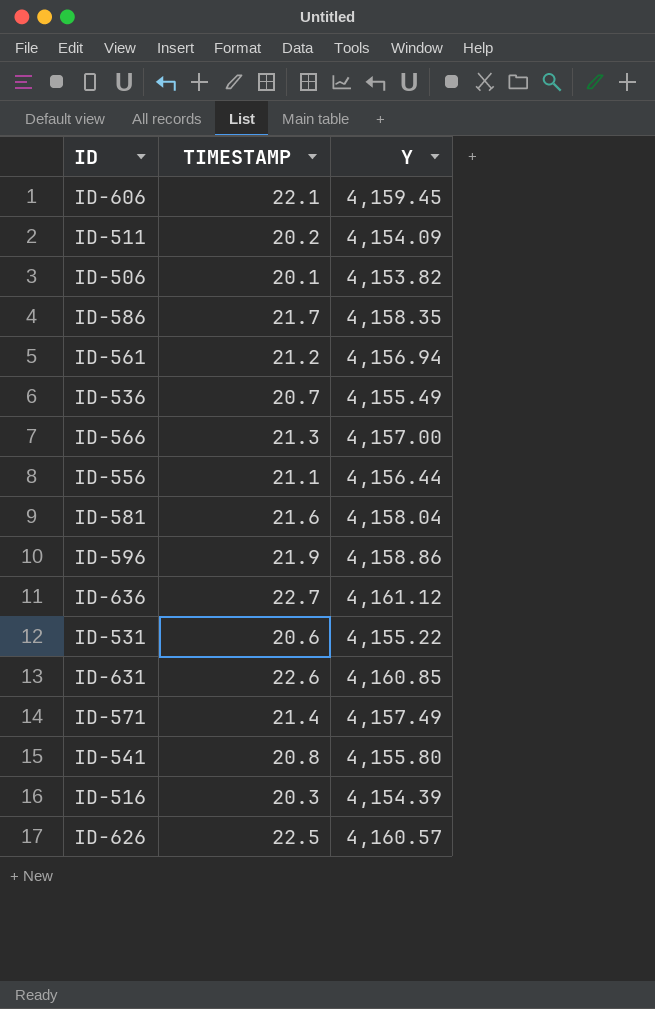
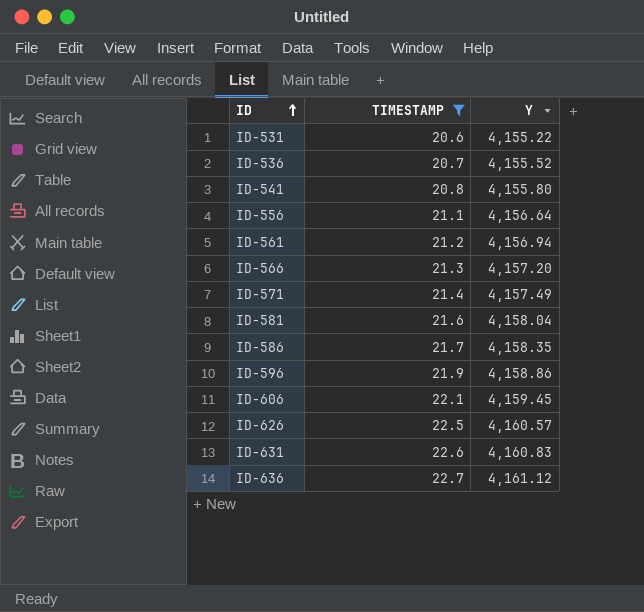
filter: none -> TIMESTAMP >= 20.6
row order: none -> ID ascending
ID-536 | Y: 4,155.49 -> 4,155.52
ID-556 | Y: 4,156.44 -> 4,156.64
ID-566 | Y: 4,157.00 -> 4,157.20
ID-631 | Y: 4,160.85 -> 4,160.83

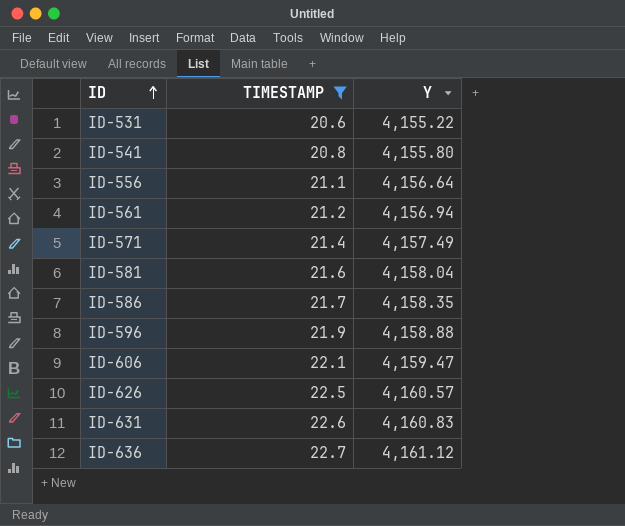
row ID-536: 20.7 | 4,155.52 -> none
row ID-566: 21.3 | 4,157.20 -> none
ID-596 | Y: 4,158.86 -> 4,158.88
ID-606 | Y: 4,159.45 -> 4,159.47

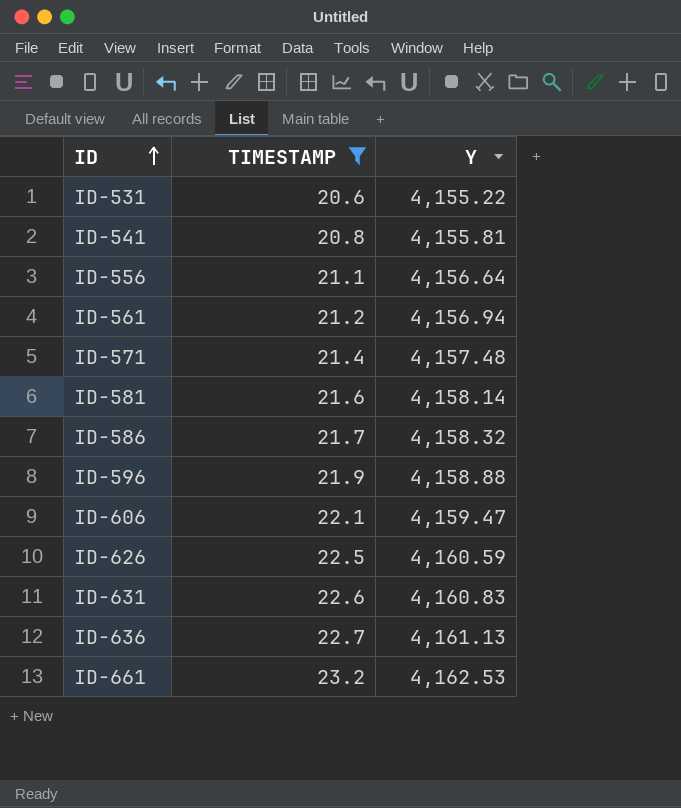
ID-541 | Y: 4,155.80 -> 4,155.81
ID-571 | Y: 4,157.49 -> 4,157.48
ID-581 | Y: 4,158.04 -> 4,158.14
ID-586 | Y: 4,158.35 -> 4,158.32
ID-626 | Y: 4,160.57 -> 4,160.59
ID-636 | Y: 4,161.12 -> 4,161.13
row ID-661: none -> 23.2 | 4,162.53

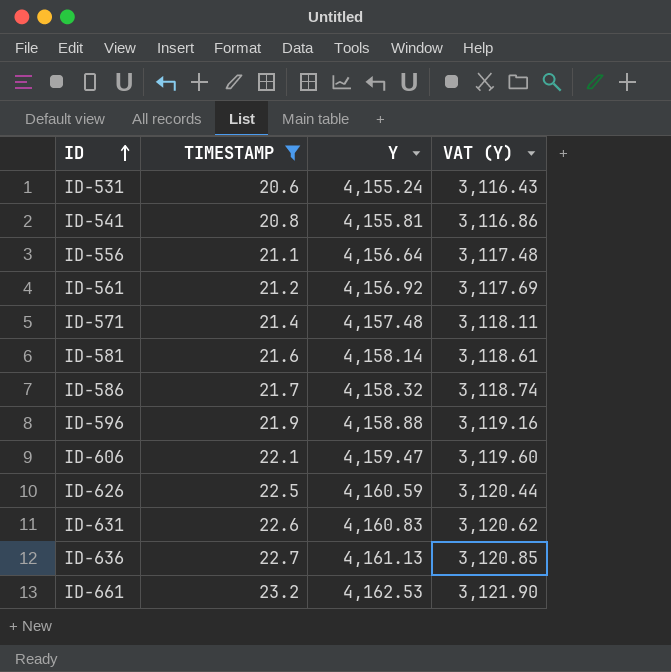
column VAT (Y) | formula: none -> [Y] * 0.75
ID-531 | Y: 4,155.22 -> 4,155.24
ID-561 | Y: 4,156.94 -> 4,156.92

